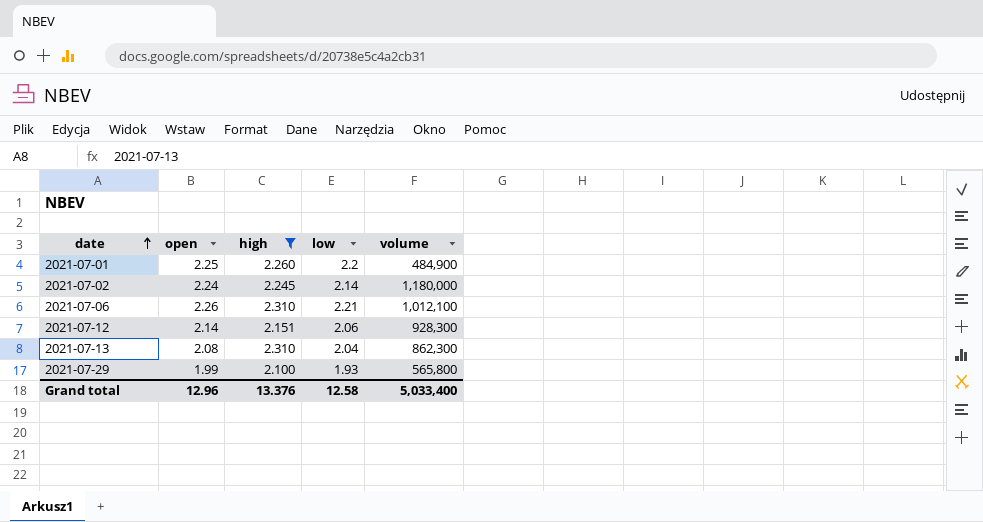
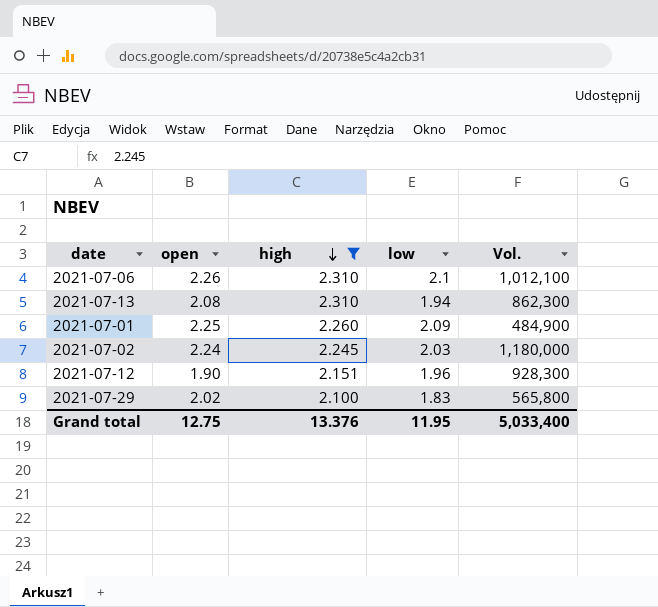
row order: date ascending -> high descending
column name: volume -> Vol.
2021-07-06 | low: 2.21 -> 2.1
2021-07-13 | low: 2.04 -> 1.94
2021-07-01 | low: 2.2 -> 2.09
2021-07-02 | low: 2.14 -> 2.03
2021-07-12 | open: 2.14 -> 1.90
2021-07-12 | low: 2.06 -> 1.96
2021-07-29 | open: 1.99 -> 2.02
2021-07-29 | low: 1.93 -> 1.83
Grand total | open: 12.96 -> 12.75
Grand total | low: 12.58 -> 11.95

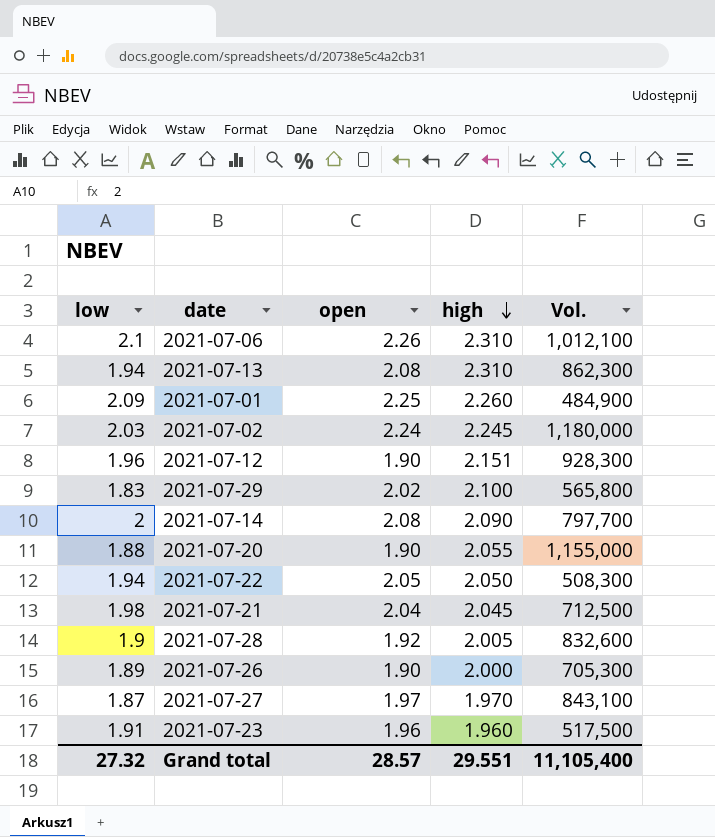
filter: high >= 2.100 -> none
column low | position: 4 -> 1
Grand total | low: 11.95 -> 27.32
Grand total | open: 12.75 -> 28.57
Grand total | high: 13.376 -> 29.551
Grand total | Vol.: 5,033,400 -> 11,105,400

